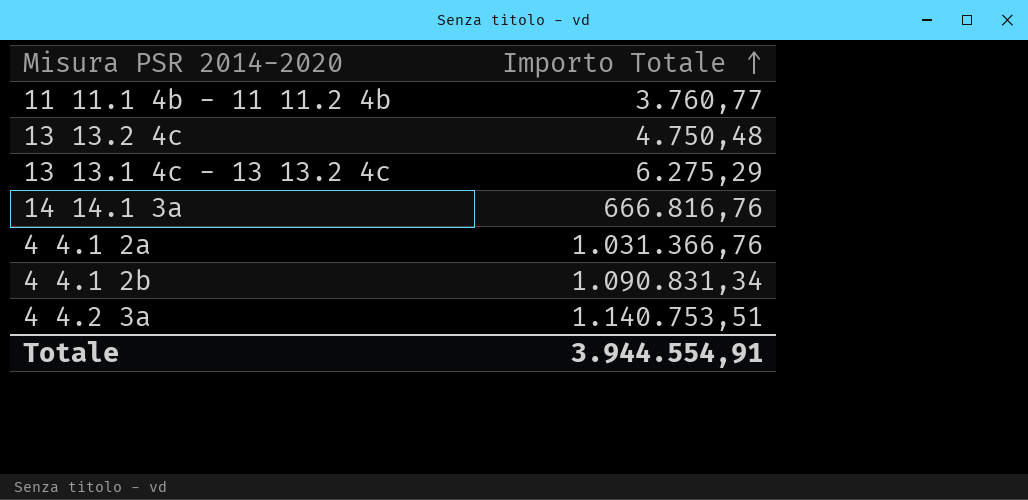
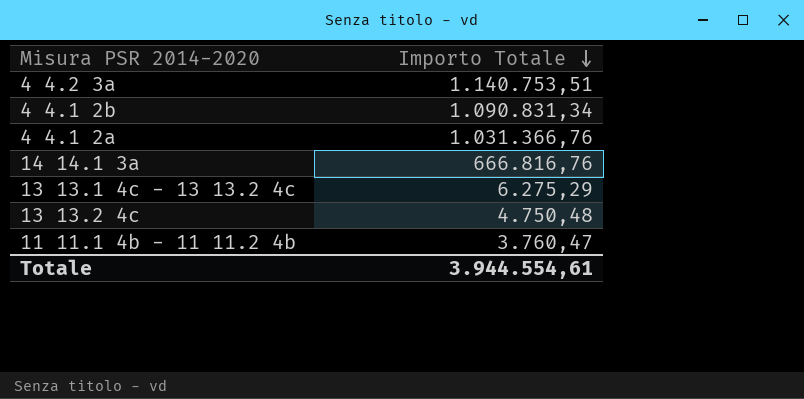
row order: Importo Totale ascending -> Importo Totale descending
11 11.1 4b - 11 11.2 4b | Importo Totale: 3.760,77 -> 3.760,47
Totale | Importo Totale: 3.944.554,91 -> 3.944.554,61

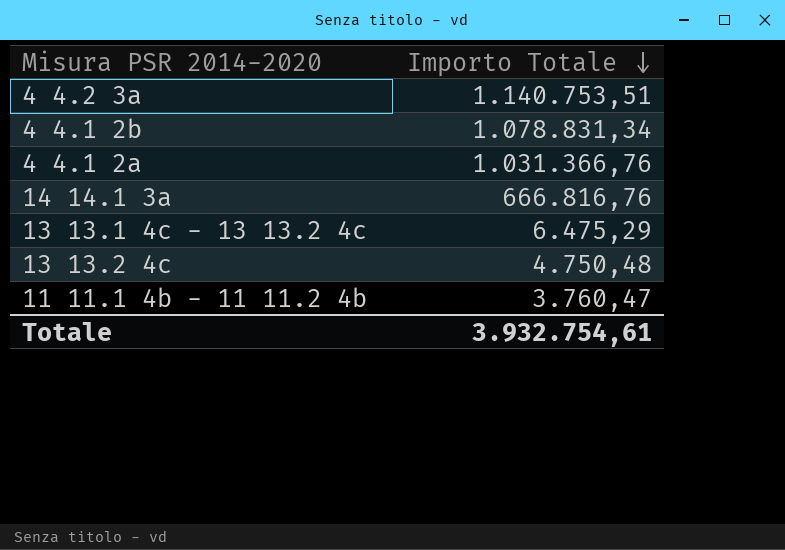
4 4.1 2b | Importo Totale: 1.090.831,34 -> 1.078.831,34
13 13.1 4c - 13 13.2 4c | Importo Totale: 6.275,29 -> 6.475,29
Totale | Importo Totale: 3.944.554,61 -> 3.932.754,61

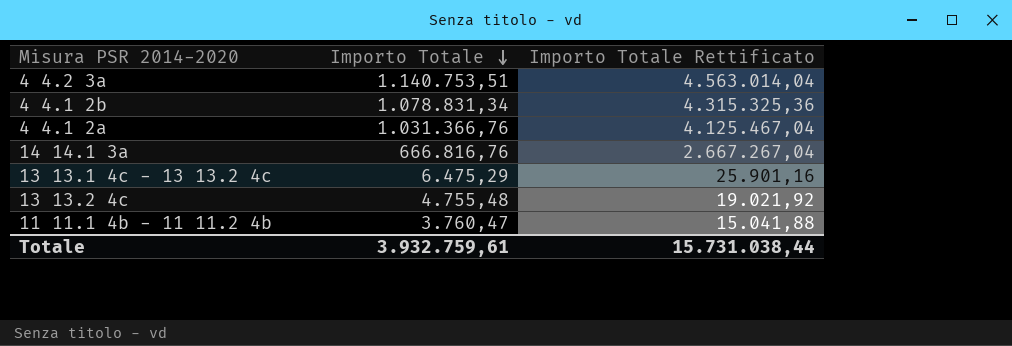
column Importo Totale Rettificato | formula: none -> [Importo Totale] * 4
13 13.2 4c | Importo Totale: 4.750,48 -> 4.755,48
Totale | Importo Totale: 3.932.754,61 -> 3.932.759,61

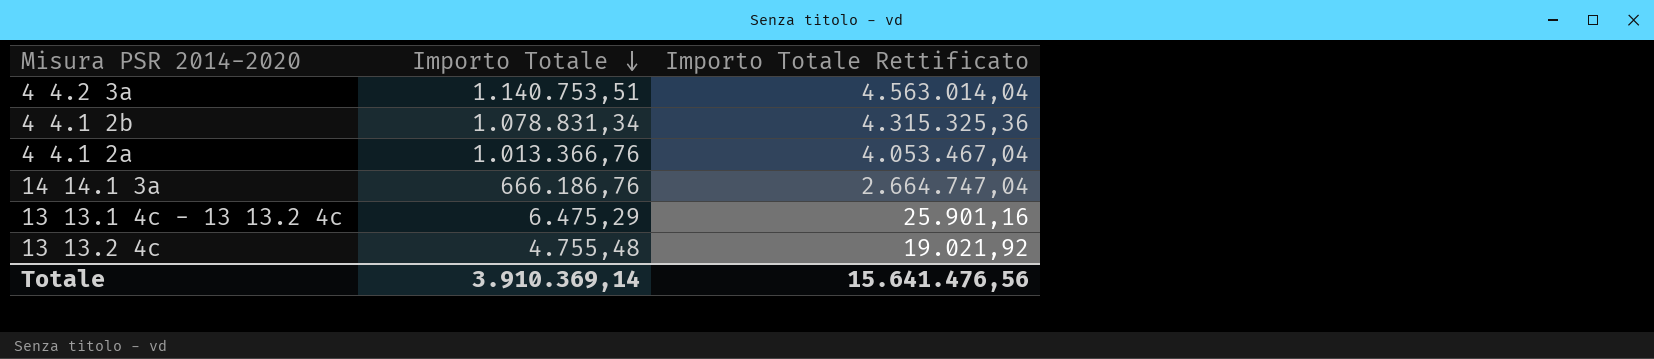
row 11 11.1 4b - 11 11.2 4b: 3.760,47 | 15.041,88 -> none
4 4.1 2a | Importo Totale: 1.031.366,76 -> 1.013.366,76
4 4.1 2a | Importo Totale Rettificato: 4.125.467,04 -> 4.053.467,04
14 14.1 3a | Importo Totale: 666.816,76 -> 666.186,76
14 14.1 3a | Importo Totale Rettificato: 2.667.267,04 -> 2.664.747,04
Totale | Importo Totale: 3.932.759,61 -> 3.910.369,14
Totale | Importo Totale Rettificato: 15.731.038,44 -> 15.641.476,56

